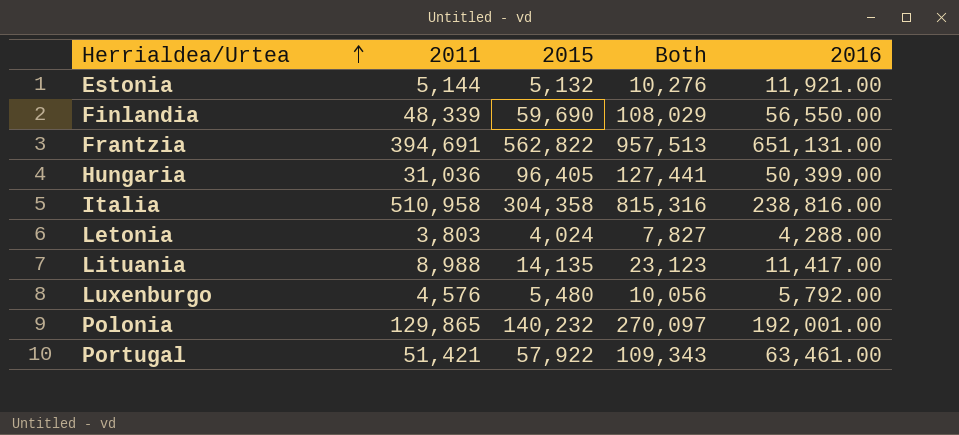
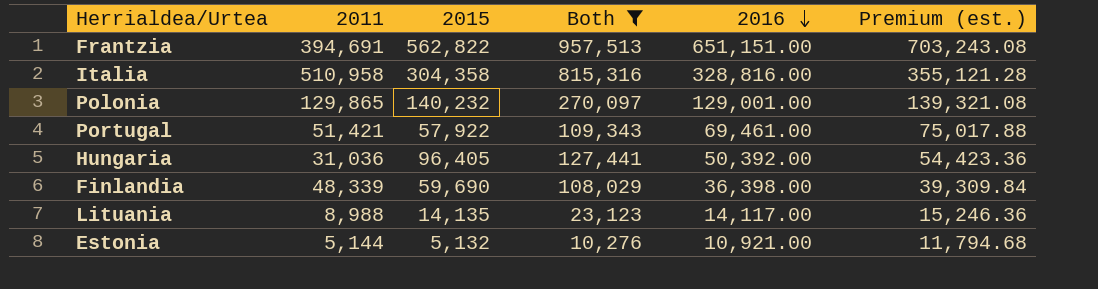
filter: none -> Both >= 10,276
row order: Herrialdea/Urtea ascending -> 2016 descending
column Premium (est.) | formula: none -> [2016] * 1.08
Frantzia | 2016: 651,131.00 -> 651,151.00
Italia | 2016: 238,816.00 -> 328,816.00
Polonia | 2016: 192,001.00 -> 129,001.00
Portugal | 2016: 63,461.00 -> 69,461.00
Hungaria | 2016: 50,399.00 -> 50,392.00
Finlandia | 2016: 56,550.00 -> 36,398.00
Lituania | 2016: 11,417.00 -> 14,117.00
Estonia | 2016: 11,921.00 -> 10,921.00

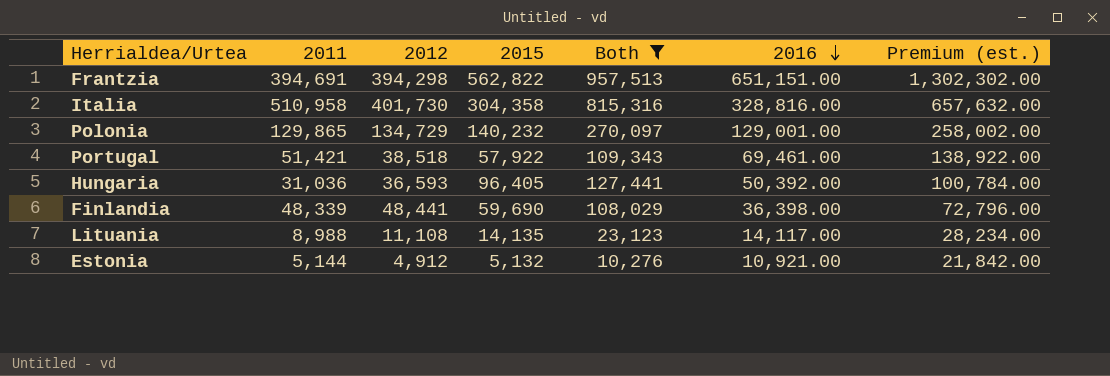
column 2012 | position: none -> 3
column Premium (est.) | formula: [2016] * 1.08 -> [2016] * 2

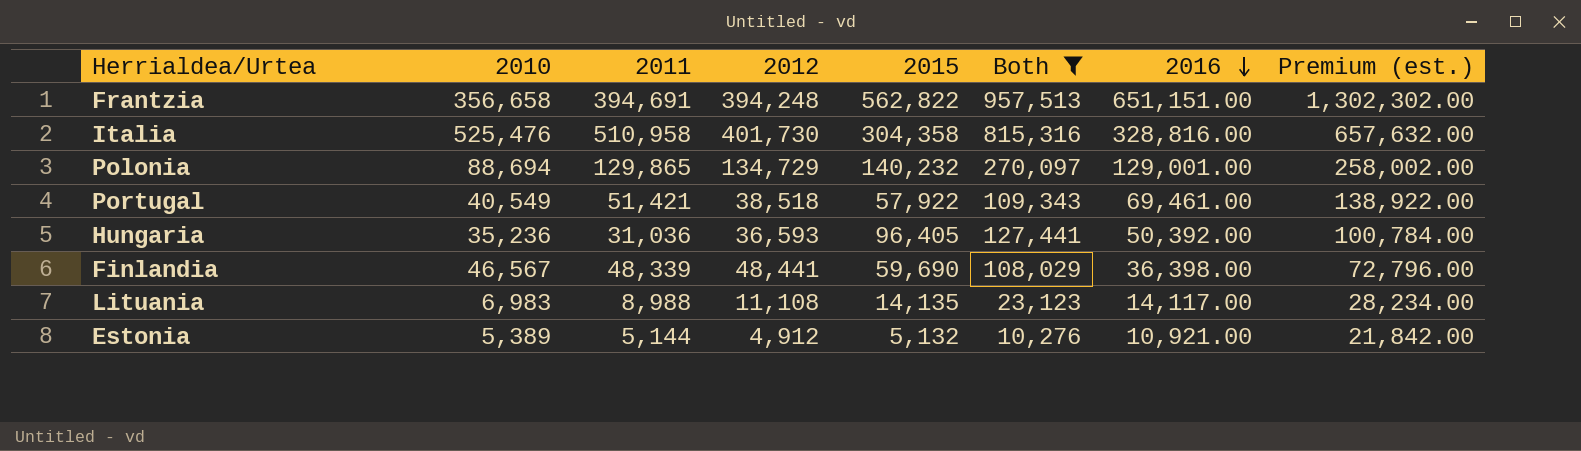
column 2010 | position: none -> 2
Frantzia | 2012: 394,298 -> 394,248

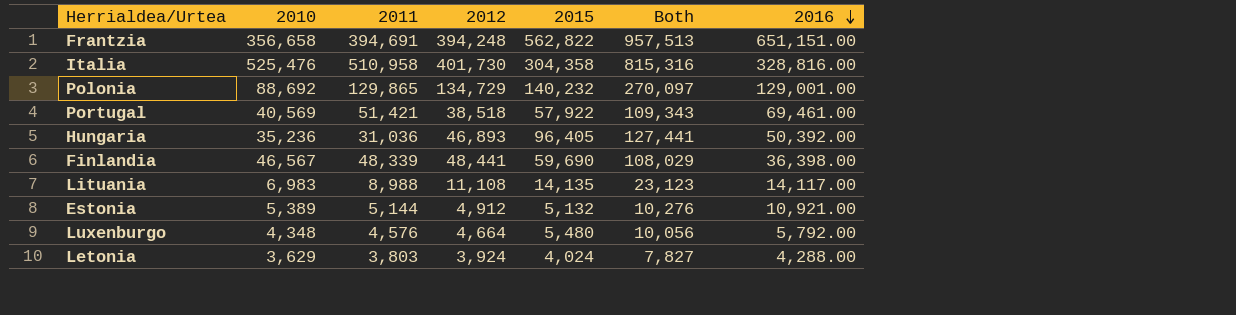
filter: Both >= 10,276 -> none
column Premium (est.) | formula: [2016] * 2 -> none
Polonia | 2010: 88,694 -> 88,692
Portugal | 2010: 40,549 -> 40,569
Hungaria | 2012: 36,593 -> 46,893

